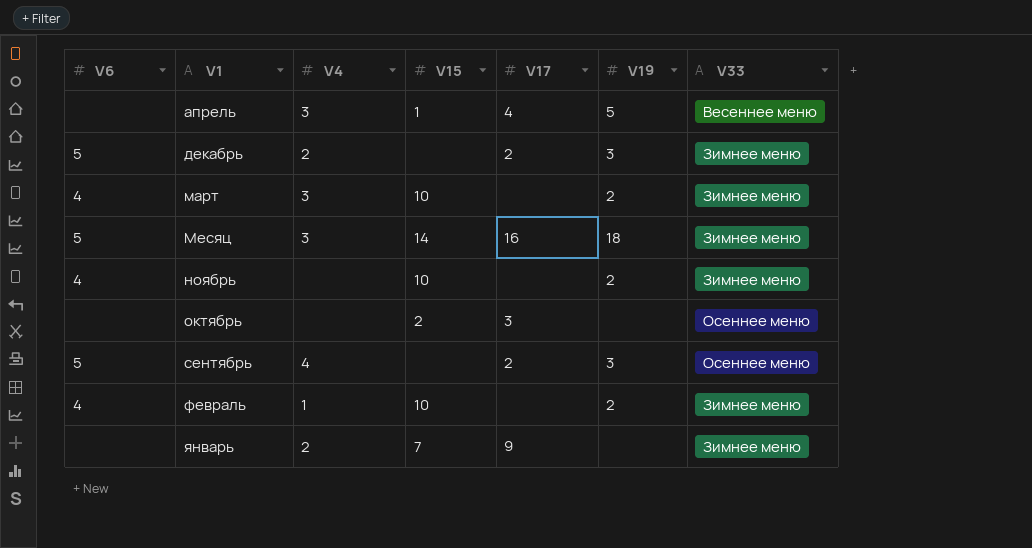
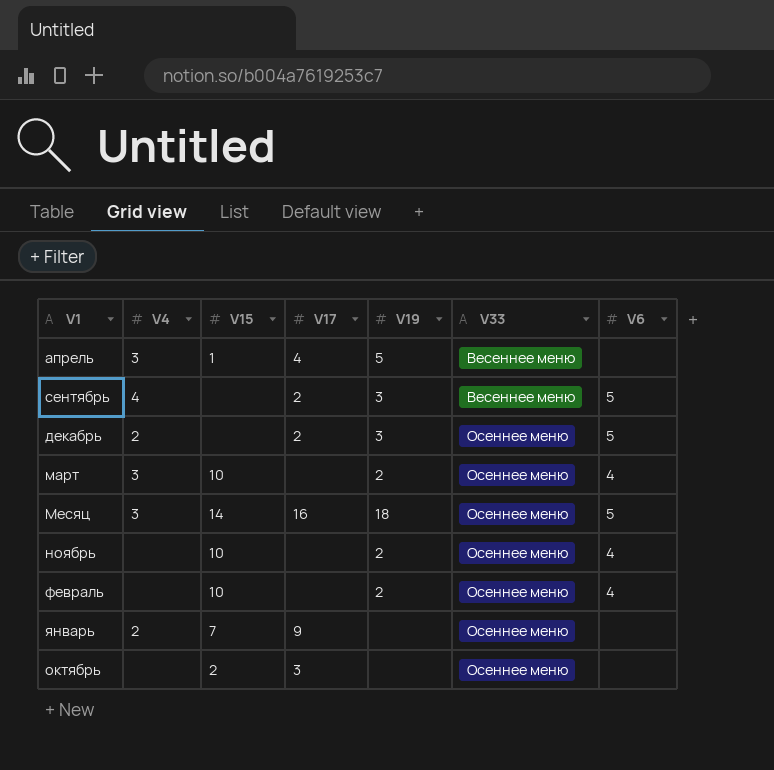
row order: V1 ascending -> V33 ascending
column V6 | position: 1 -> 7
сентябрь | V33: Осеннее меню -> Весеннее меню
декабрь | V33: Зимнее меню -> Осеннее меню
март | V33: Зимнее меню -> Осеннее меню
Месяц | V33: Зимнее меню -> Осеннее меню
ноябрь | V33: Зимнее меню -> Осеннее меню
февраль | V4: 1 -> none
февраль | V33: Зимнее меню -> Осеннее меню
январь | V33: Зимнее меню -> Осеннее меню

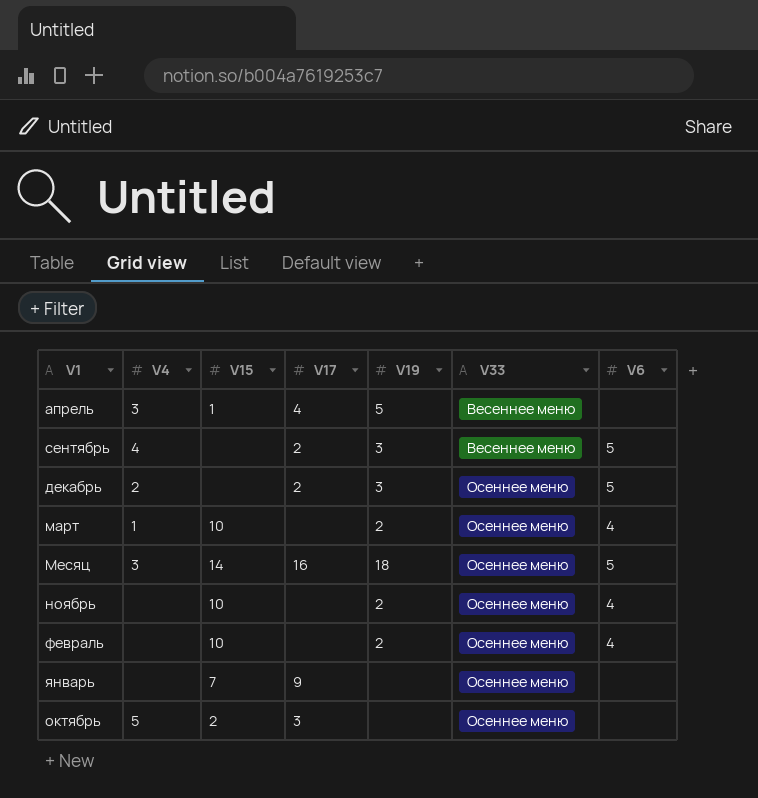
март | V4: 3 -> 1
январь | V4: 2 -> none
октябрь | V4: none -> 5

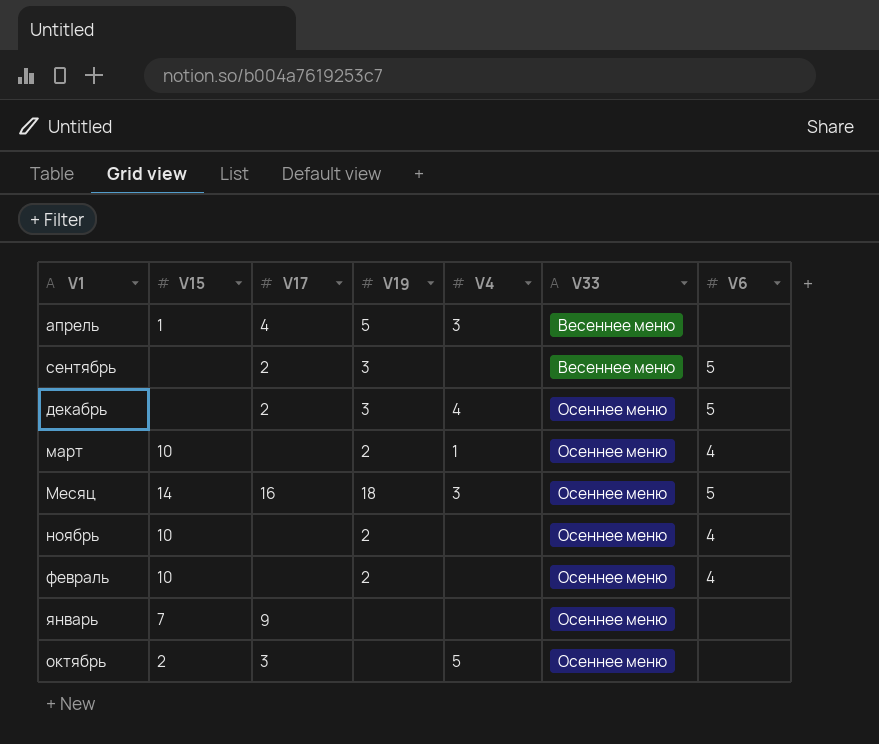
column V4 | position: 2 -> 5
сентябрь | V4: 4 -> none
декабрь | V4: 2 -> 4

